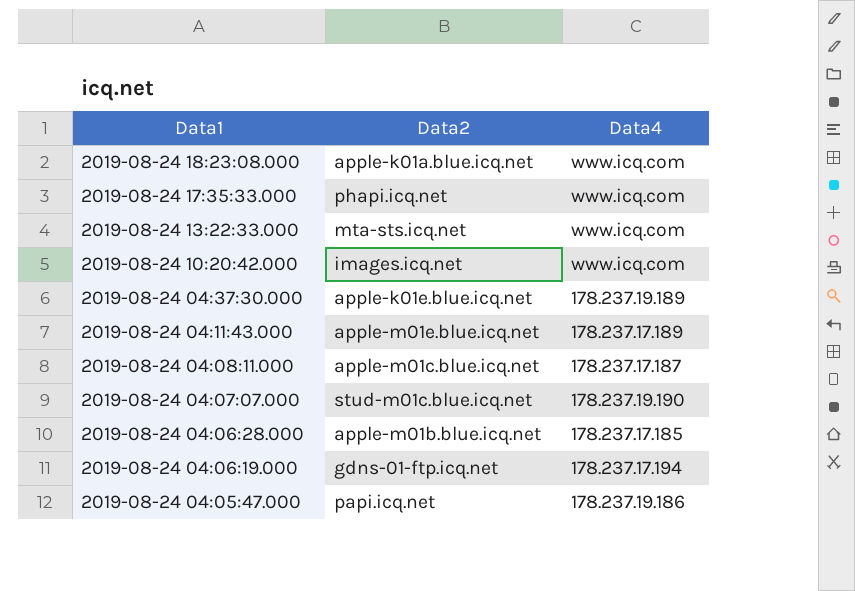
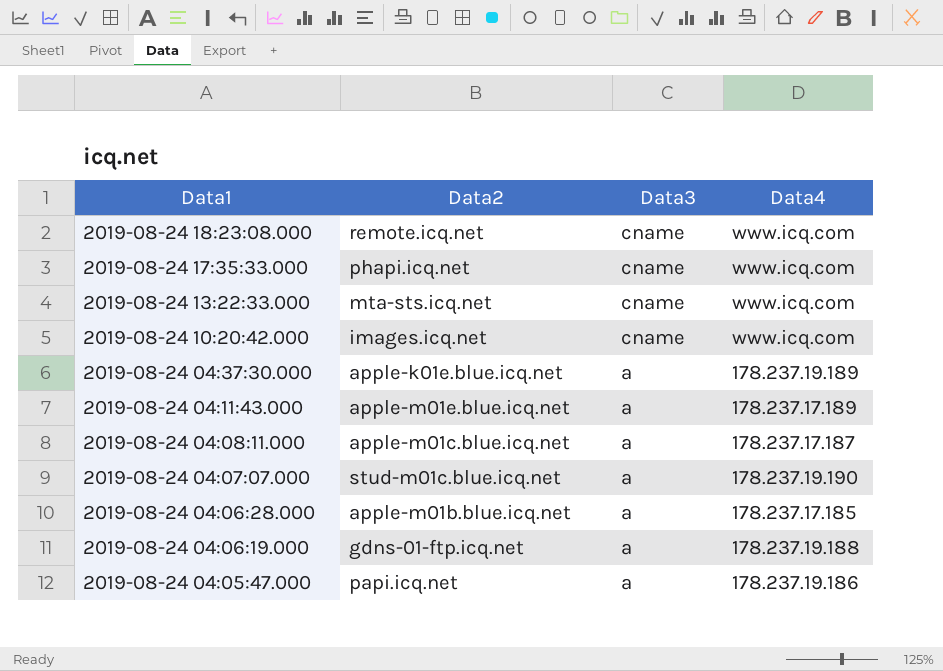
column Data3 | position: none -> 3
2019-08-24 18:23:08.000 | Data2: apple-k01a.blue.icq.net -> remote.icq.net
2019-08-24 04:06:19.000 | Data4: 178.237.17.194 -> 178.237.19.188

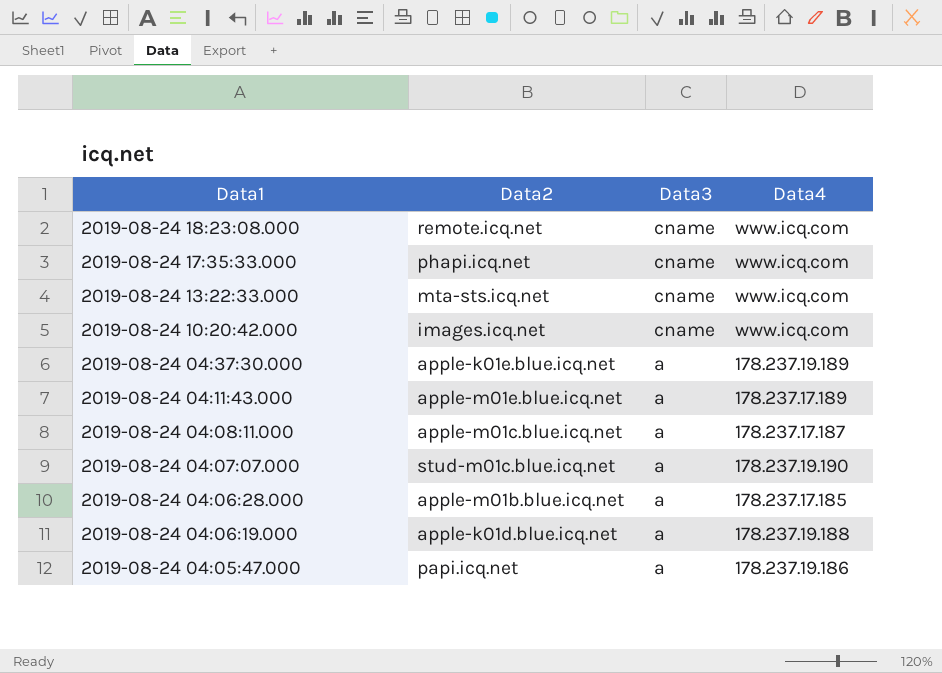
2019-08-24 04:06:19.000 | Data2: gdns-01-ftp.icq.net -> apple-k01d.blue.icq.net

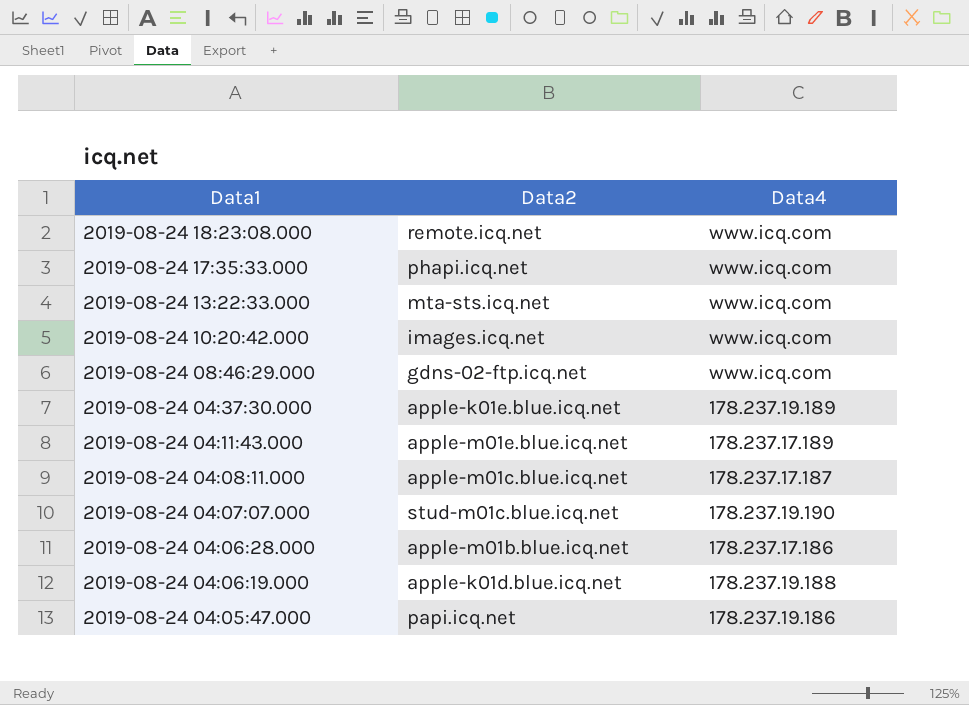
column Data3 | position: 3 -> none
row 2019-08-24 08:46:29.000: none -> gdns-02-ftp.icq.net | www.icq.com
2019-08-24 04:06:28.000 | Data4: 178.237.17.185 -> 178.237.17.186

